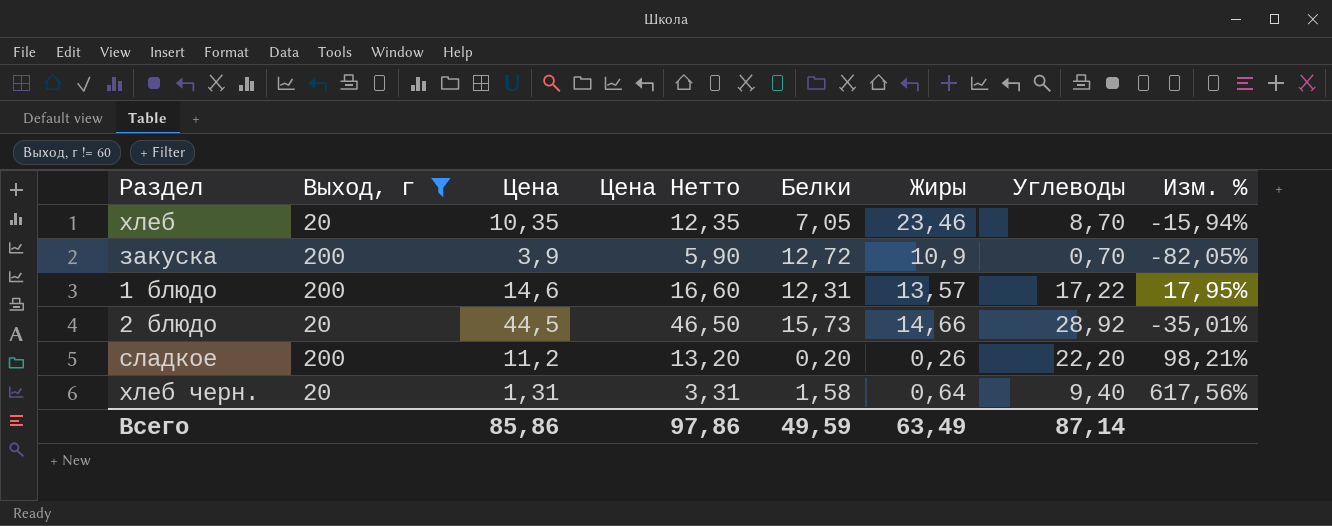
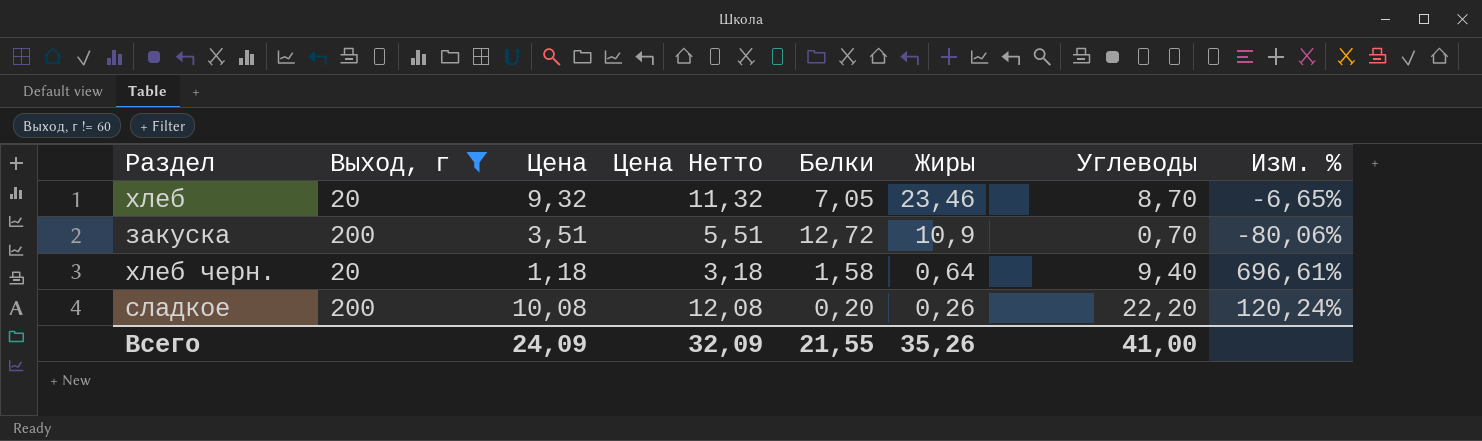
row order: none -> Жиры descending
row 1 блюдо: 200 | 14,6 | 16,60 | 12,31 | 13,57 | 17,22 | 17,95% -> none
row 2 блюдо: 20 | 44,5 | 46,50 | 15,73 | 14,66 | 28,92 | -35,01% -> none
хлеб | Цена: 10,35 -> 9,32
хлеб | Цена Нетто: 12,35 -> 11,32
хлеб | Изм. %: -15,94% -> -6,65%
закуска | Цена: 3,9 -> 3,51
закуска | Цена Нетто: 5,90 -> 5,51
закуска | Изм. %: -82,05% -> -80,06%
хлеб черн. | Цена: 1,31 -> 1,18
хлеб черн. | Цена Нетто: 3,31 -> 3,18
хлеб черн. | Изм. %: 617,56% -> 696,61%
сладкое | Цена: 11,2 -> 10,08
сладкое | Цена Нетто: 13,20 -> 12,08
сладкое | Изм. %: 98,21% -> 120,24%
Всего | Цена: 85,86 -> 24,09
Всего | Цена Нетто: 97,86 -> 32,09
Всего | Белки: 49,59 -> 21,55
Всего | Жиры: 63,49 -> 35,26
Всего | Углеводы: 87,14 -> 41,00

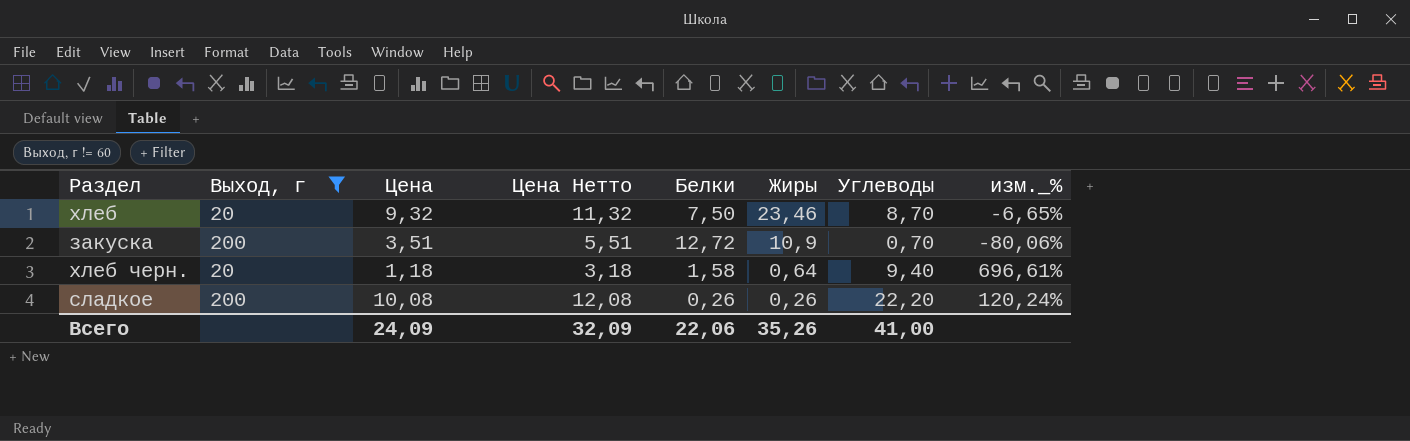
column name: Изм. % -> изм._%
хлеб | Белки: 7,05 -> 7,50
сладкое | Белки: 0,20 -> 0,26
Всего | Белки: 21,55 -> 22,06

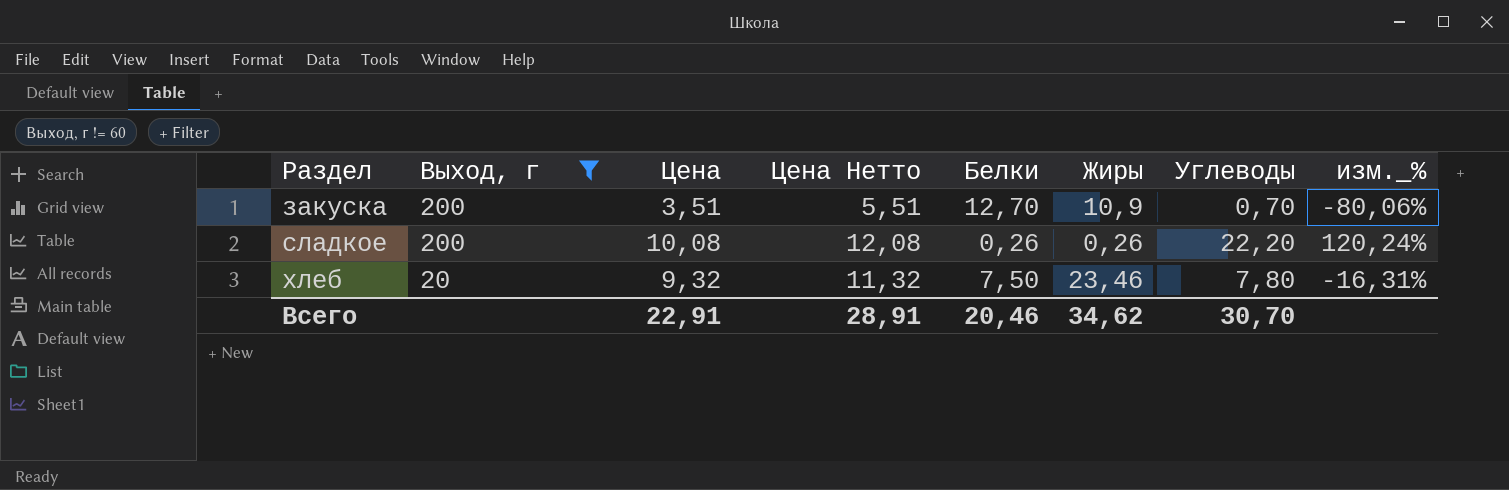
row order: Жиры descending -> Раздел ascending
row хлеб черн.: 20 | 1,18 | 3,18 | 1,58 | 0,64 | 9,40 | 696,61% -> none
закуска | Белки: 12,72 -> 12,70
хлеб | Углеводы: 8,70 -> 7,80
хлеб | изм._%: -6,65% -> -16,31%
Всего | Цена: 24,09 -> 22,91
Всего | Цена Нетто: 32,09 -> 28,91
Всего | Белки: 22,06 -> 20,46
Всего | Жиры: 35,26 -> 34,62
Всего | Углеводы: 41,00 -> 30,70

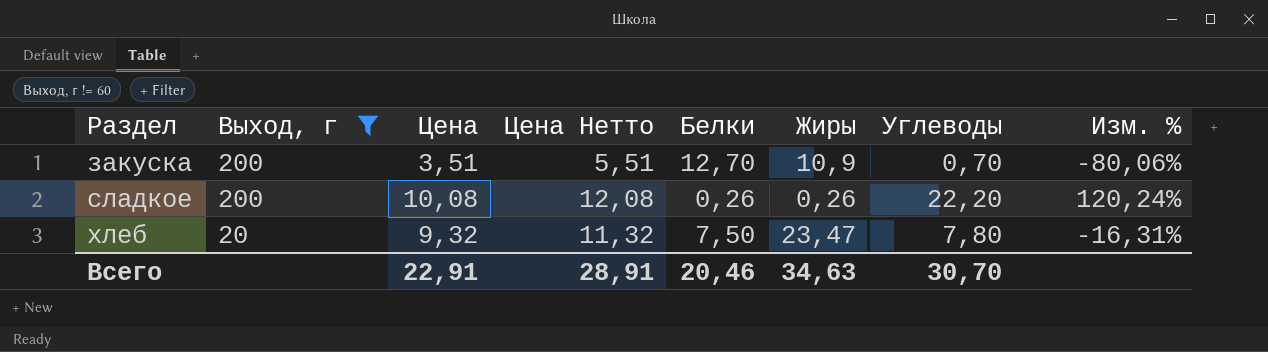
column name: изм._% -> Изм. %
хлеб | Жиры: 23,46 -> 23,47
Всего | Жиры: 34,62 -> 34,63

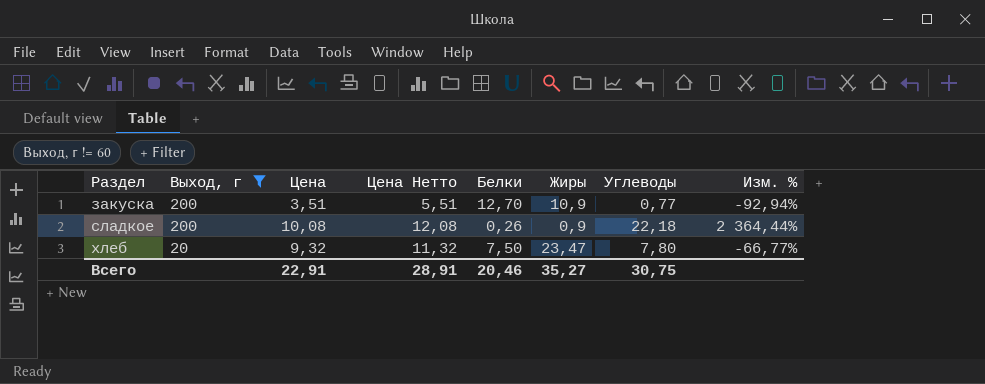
column Изм. % | formula: ([Углеводы] - [Цена]) / [Цена] -> ([Углеводы] - [Жиры]) / [Жиры]
закуска | Углеводы: 0,70 -> 0,77
сладкое | Жиры: 0,26 -> 0,9
сладкое | Углеводы: 22,20 -> 22,18
Всего | Жиры: 34,63 -> 35,27
Всего | Углеводы: 30,70 -> 30,75

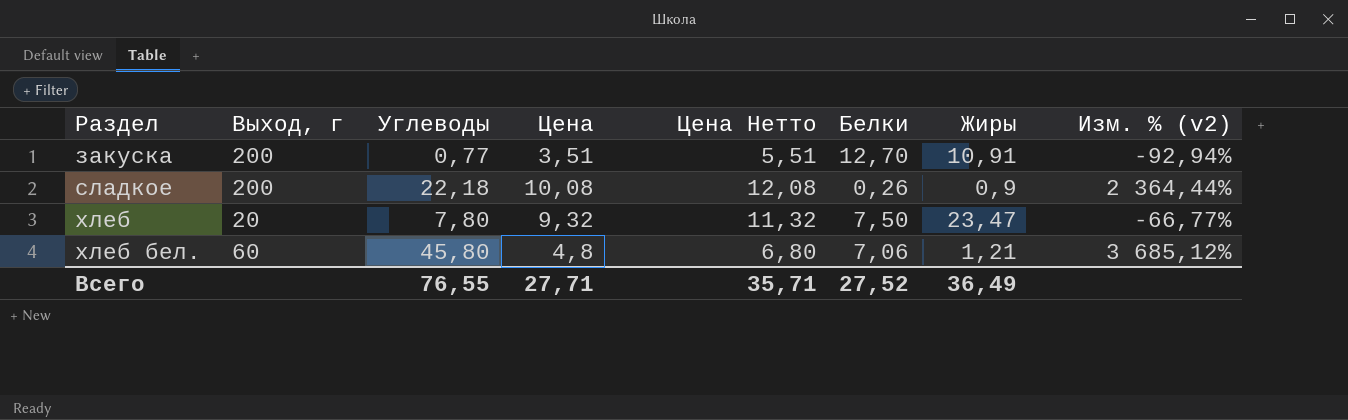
filter: Выход, г != 60 -> none
column Углеводы | position: 7 -> 3
column name: Изм. % -> Изм. % (v2)
закуска | Жиры: 10,9 -> 10,91
Всего | Углеводы: 30,75 -> 76,55
Всего | Цена: 22,91 -> 27,71
Всего | Цена Нетто: 28,91 -> 35,71
Всего | Белки: 20,46 -> 27,52
Всего | Жиры: 35,27 -> 36,49

